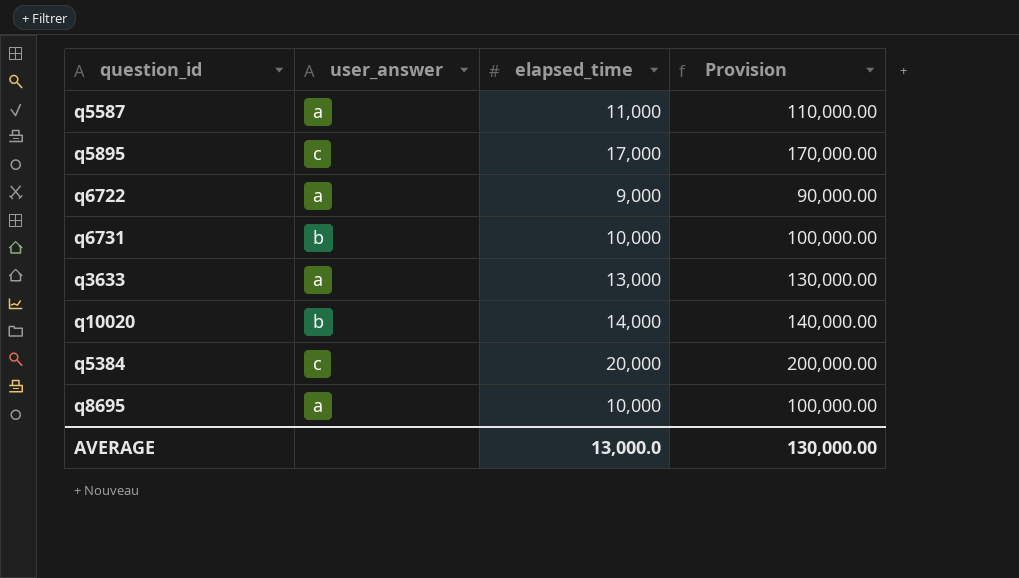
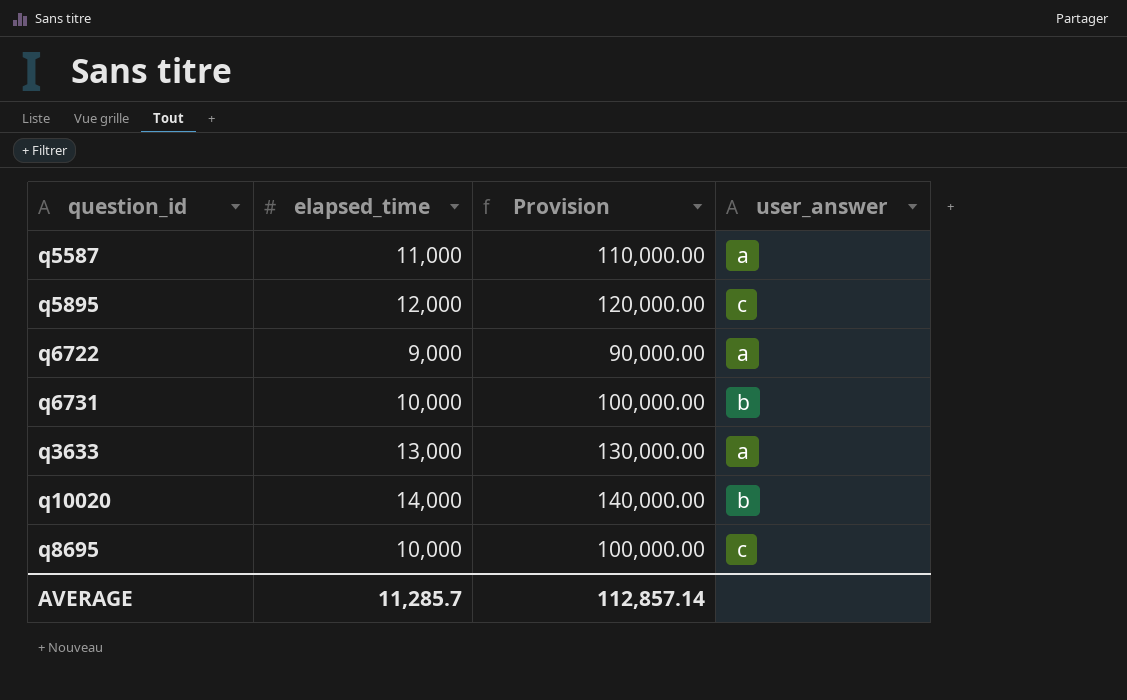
column user_answer | position: 2 -> 4
row q5384: c | 20,000 | 200,000.00 -> none
q5895 | elapsed_time: 17,000 -> 12,000
q5895 | Provision: 170,000.00 -> 120,000.00
q8695 | user_answer: a -> c
AVERAGE | elapsed_time: 13,000.0 -> 11,285.7
AVERAGE | Provision: 130,000.00 -> 112,857.14

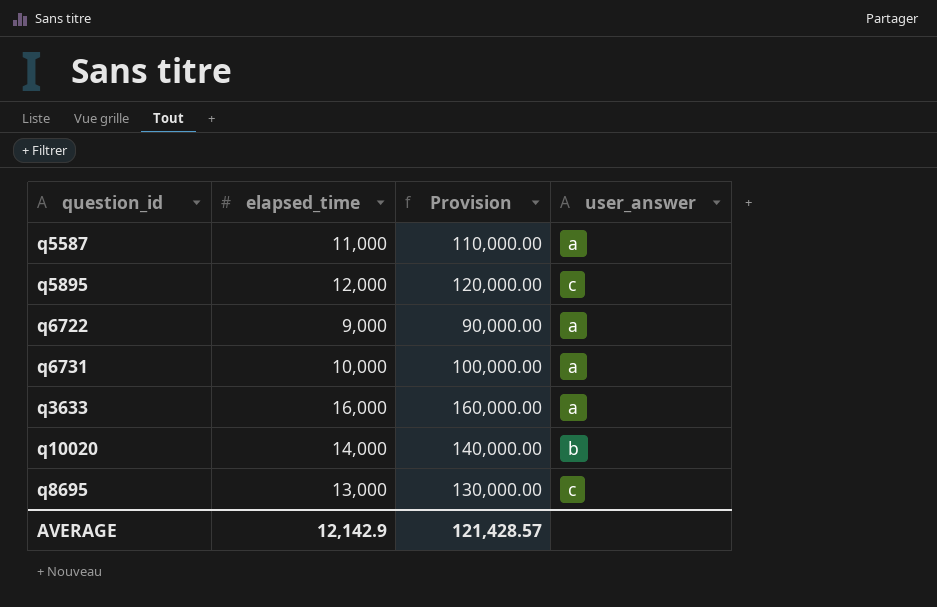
q6731 | user_answer: b -> a
q3633 | elapsed_time: 13,000 -> 16,000
q3633 | Provision: 130,000.00 -> 160,000.00
q8695 | elapsed_time: 10,000 -> 13,000
q8695 | Provision: 100,000.00 -> 130,000.00
AVERAGE | elapsed_time: 11,285.7 -> 12,142.9
AVERAGE | Provision: 112,857.14 -> 121,428.57

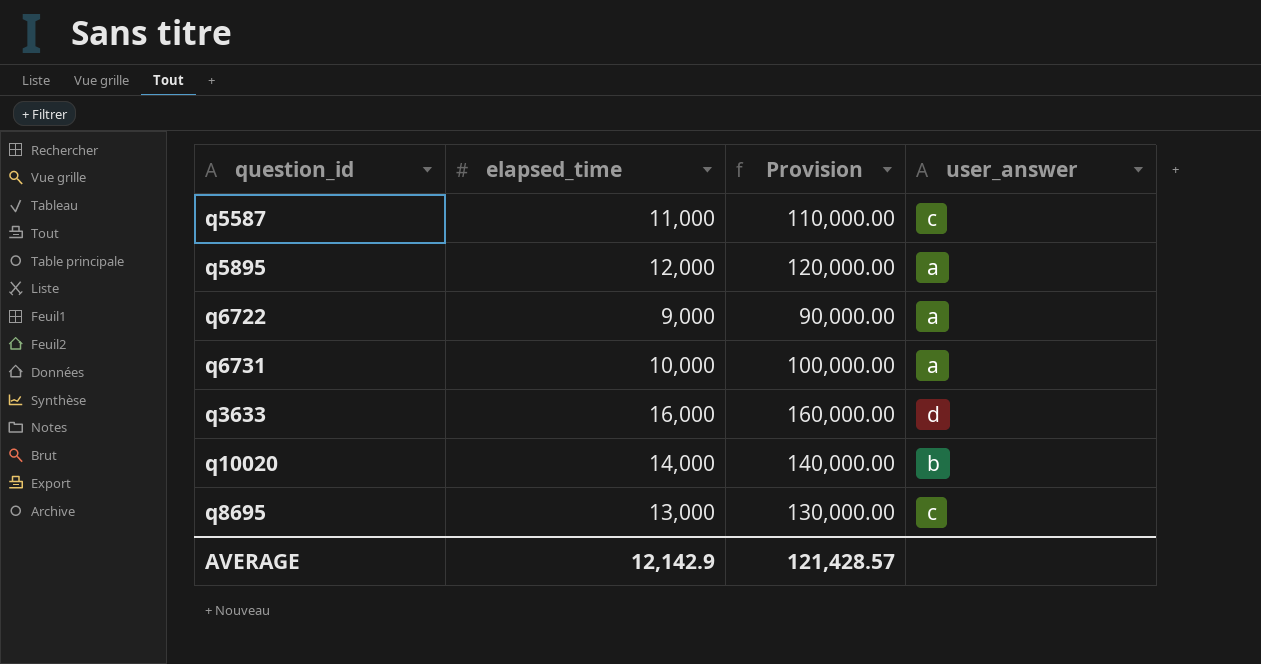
q5587 | user_answer: a -> c
q5895 | user_answer: c -> a
q3633 | user_answer: a -> d

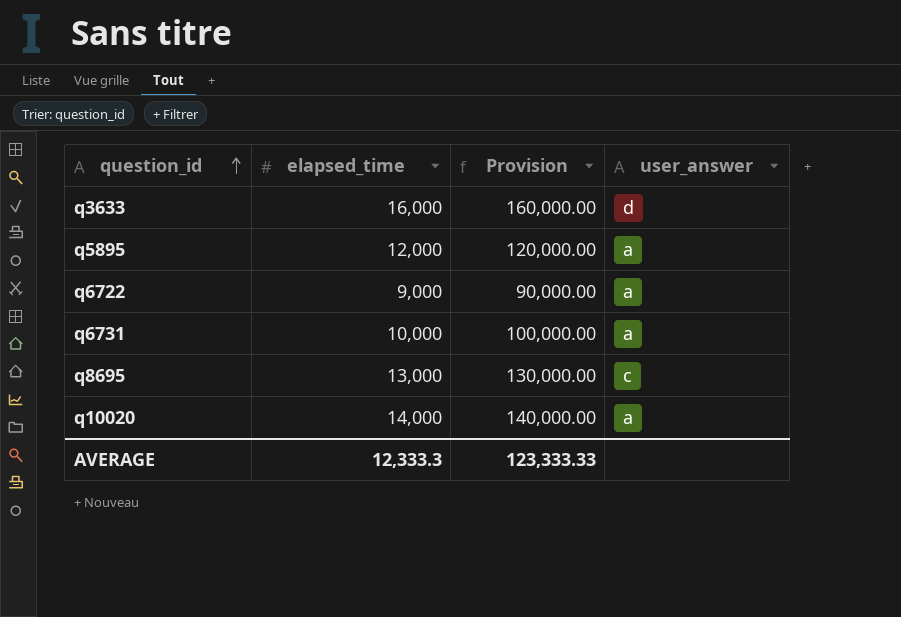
row order: none -> question_id ascending
row q5587: 11,000 | 110,000.00 | c -> none
q10020 | user_answer: b -> a
AVERAGE | elapsed_time: 12,142.9 -> 12,333.3
AVERAGE | Provision: 121,428.57 -> 123,333.33

